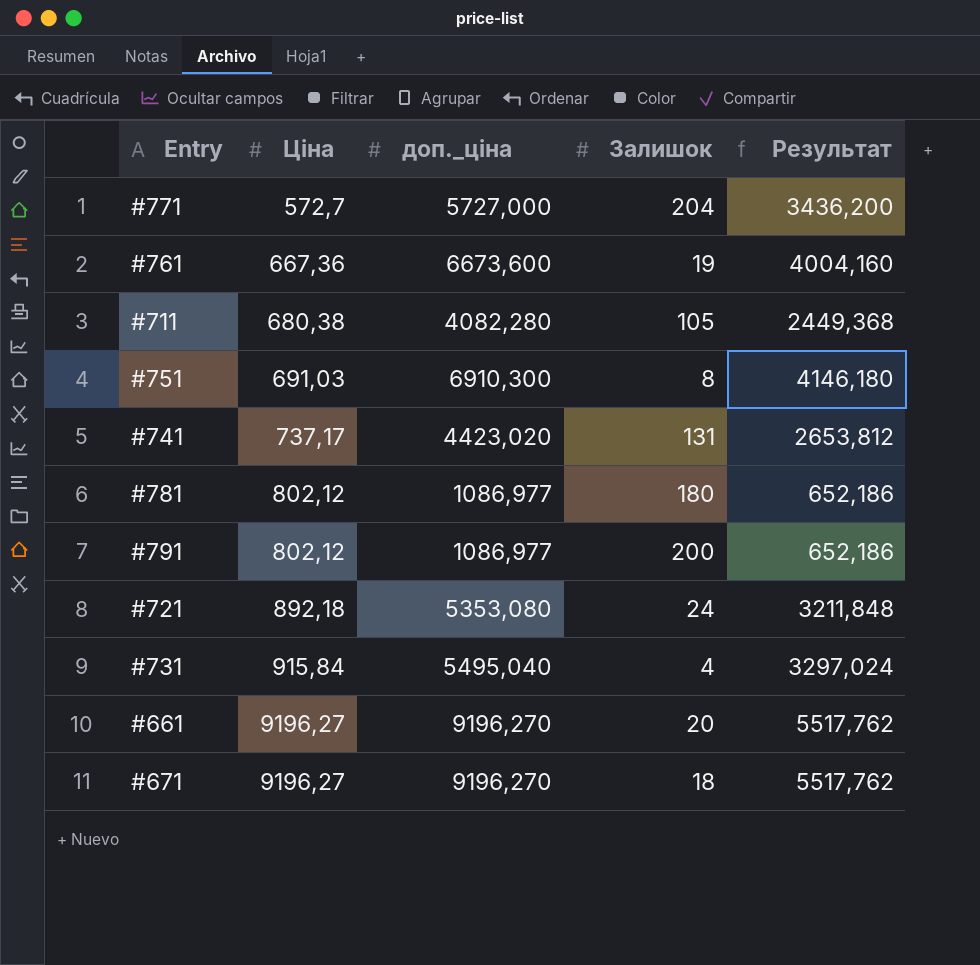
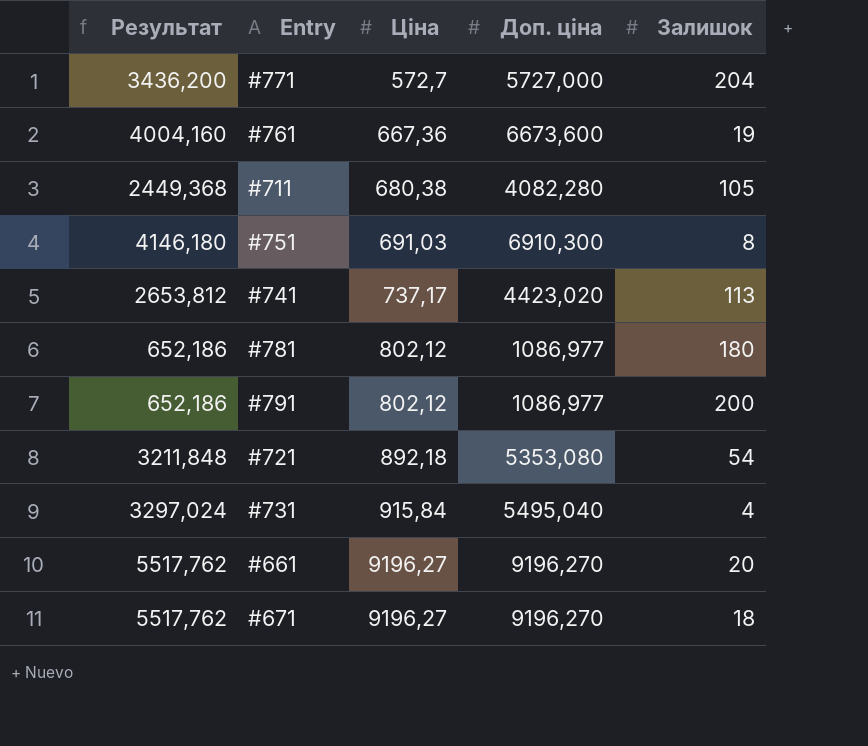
column Результат | position: 5 -> 1
column name: доп._ціна -> Доп. ціна
#741 | Залишок: 131 -> 113
#721 | Залишок: 24 -> 54

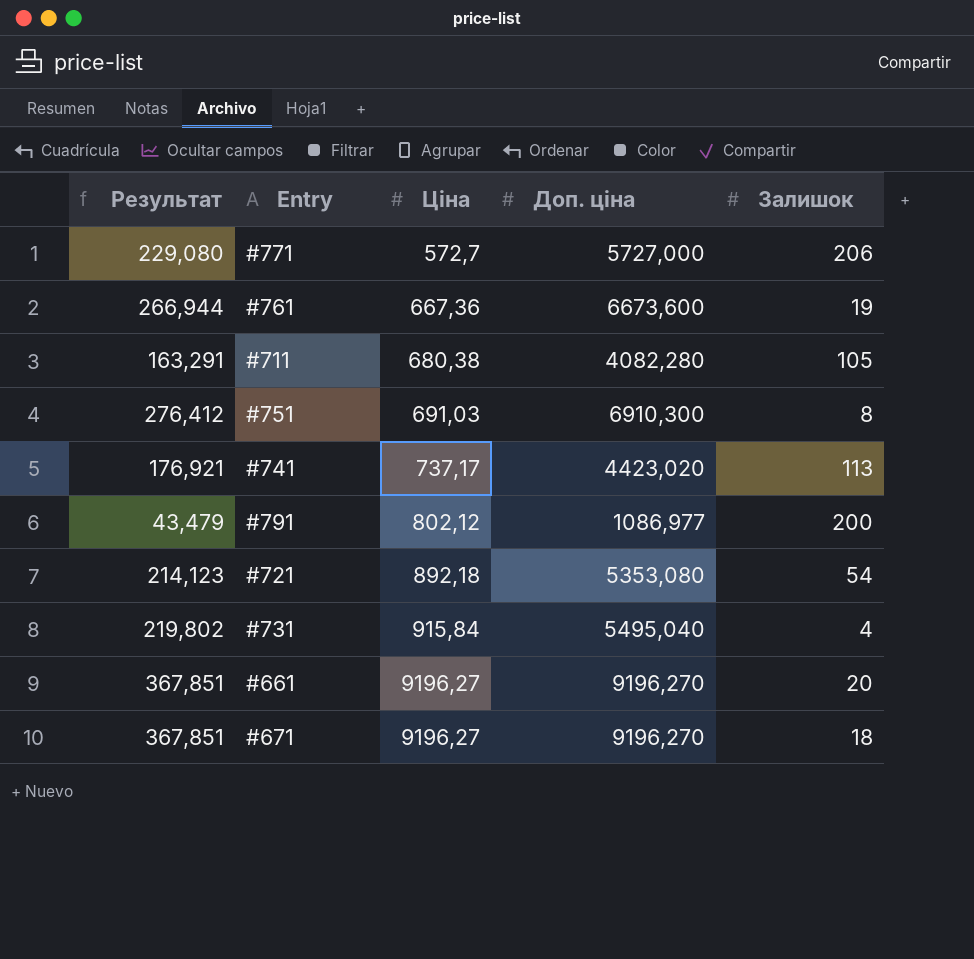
column Результат | formula: [Доп. ціна] * 0,6 -> [Доп. ціна] * 0,04
row #781: 652,186 | 802,12 | 1086,977 | 180 -> none
#771 | Залишок: 204 -> 206

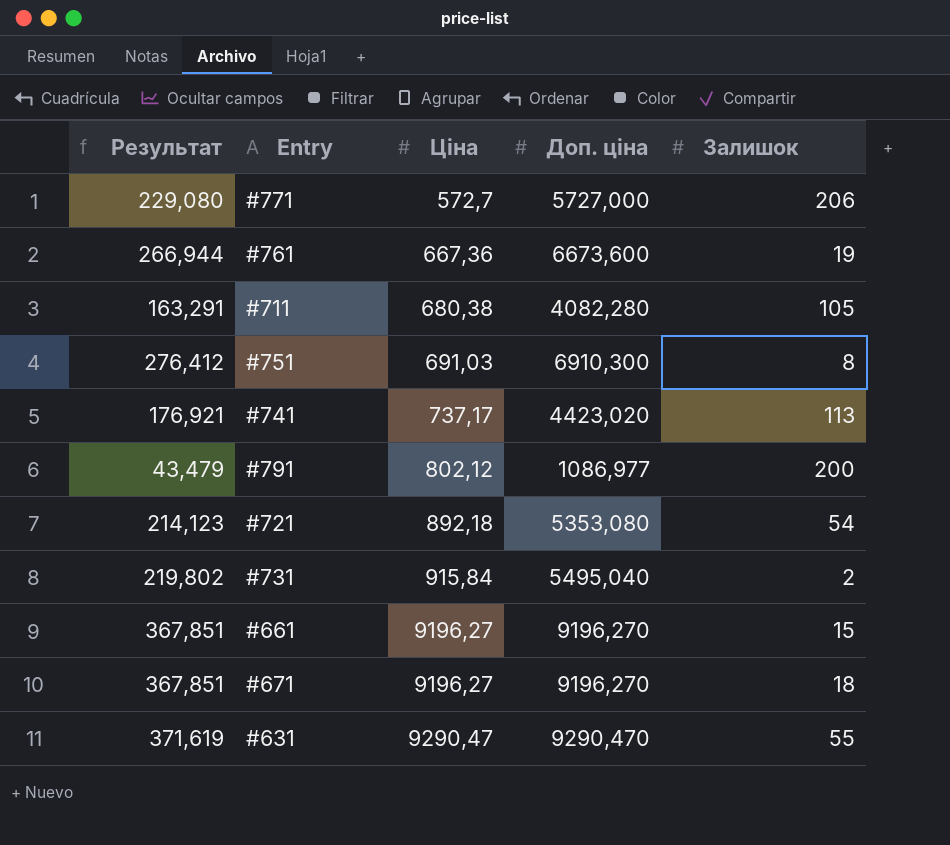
#731 | Залишок: 4 -> 2
#661 | Залишок: 20 -> 15
row #631: none -> 371,619 | 9290,47 | 9290,470 | 55

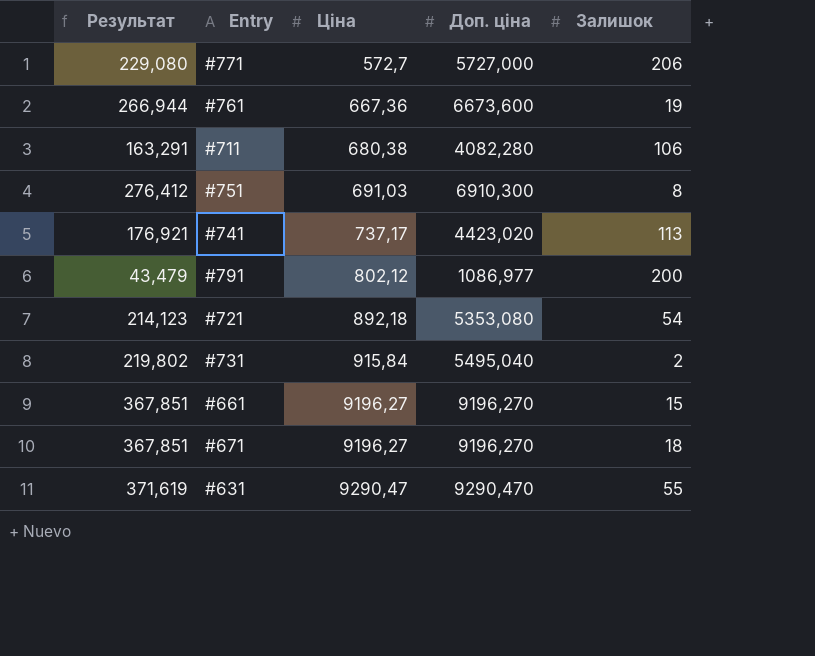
#711 | Залишок: 105 -> 106

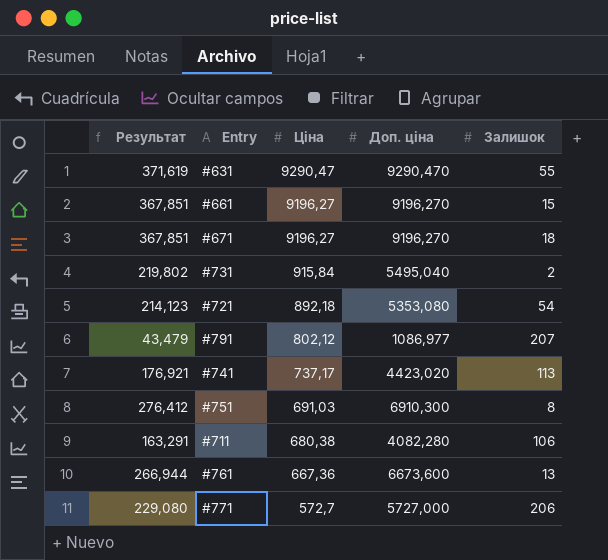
row order: Ціна ascending -> Ціна descending
#791 | Залишок: 200 -> 207
#761 | Залишок: 19 -> 13

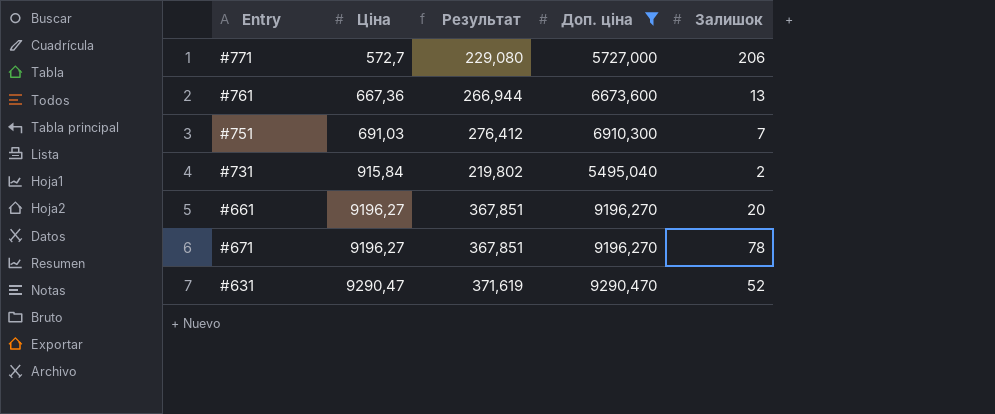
filter: none -> Доп. ціна >= 5495,040
row order: Ціна descending -> Ціна ascending
column Результат | position: 1 -> 3
#751 | Залишок: 8 -> 7
#661 | Залишок: 15 -> 20
#671 | Залишок: 18 -> 78
#631 | Залишок: 55 -> 52

